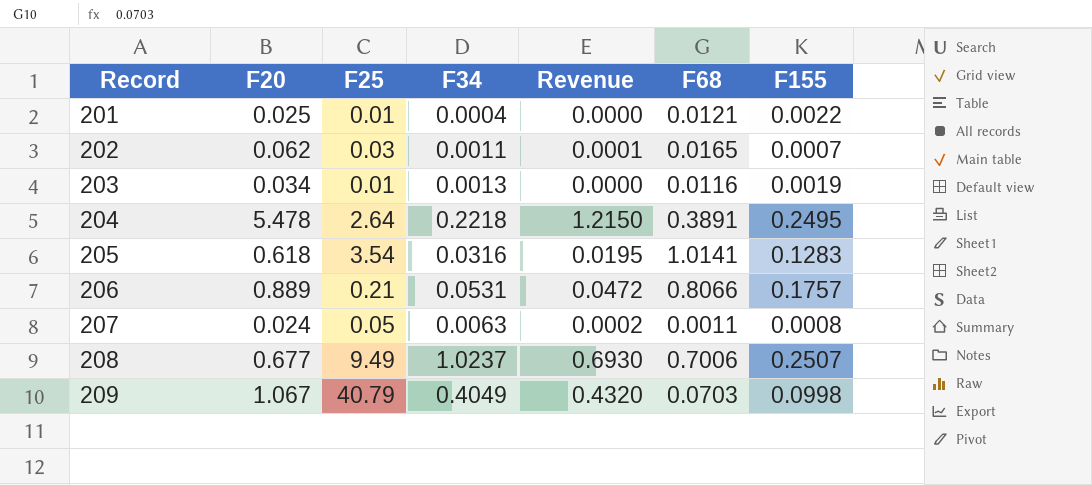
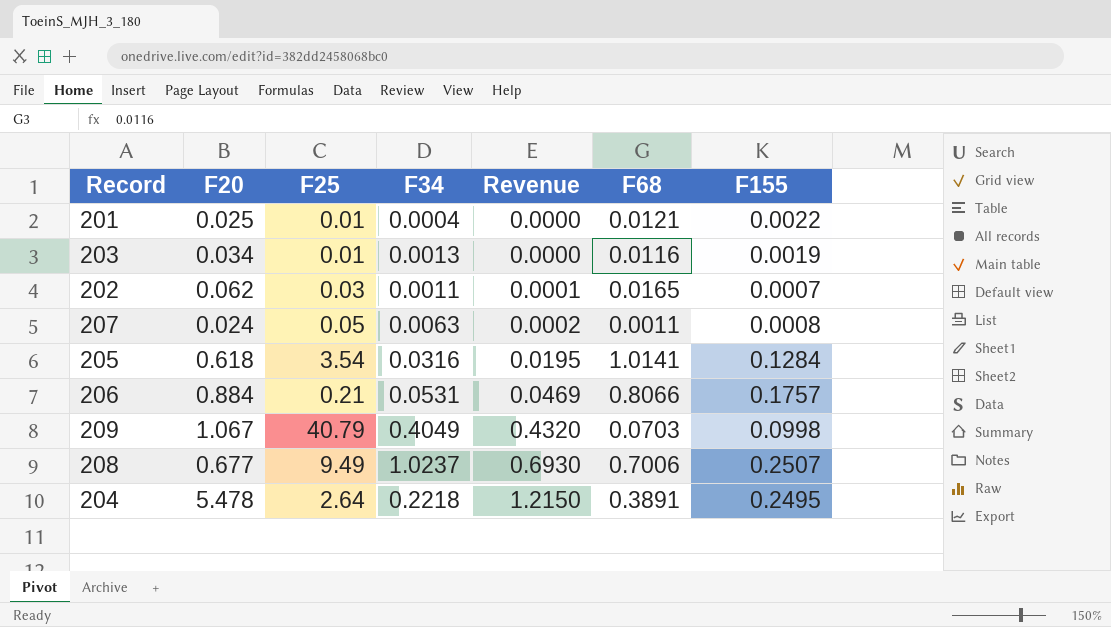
row order: Record ascending -> Revenue ascending
205 | F155: 0.1283 -> 0.1284
206 | F20: 0.889 -> 0.884
206 | Revenue: 0.0472 -> 0.0469

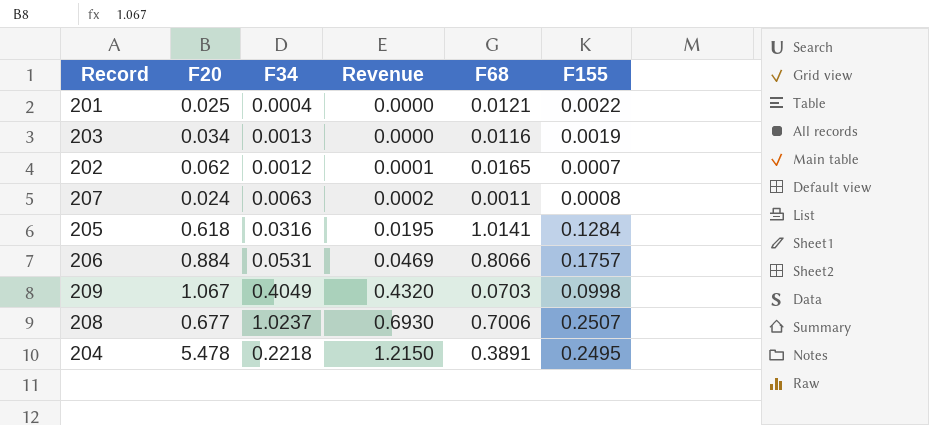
column F25 | position: 3 -> none
202 | F34: 0.0011 -> 0.0012

